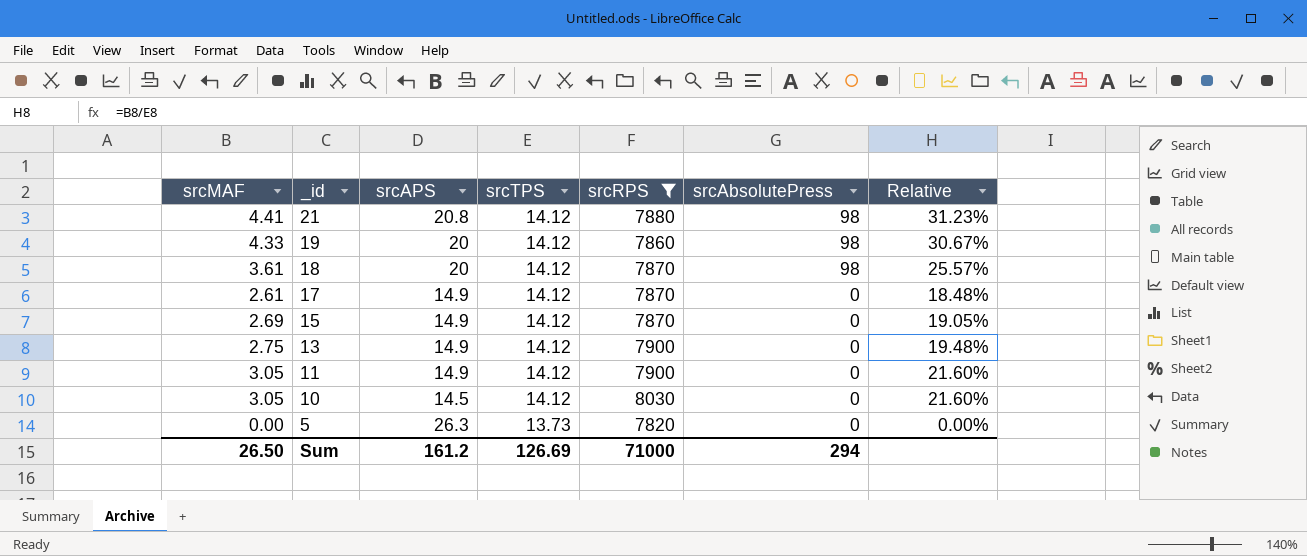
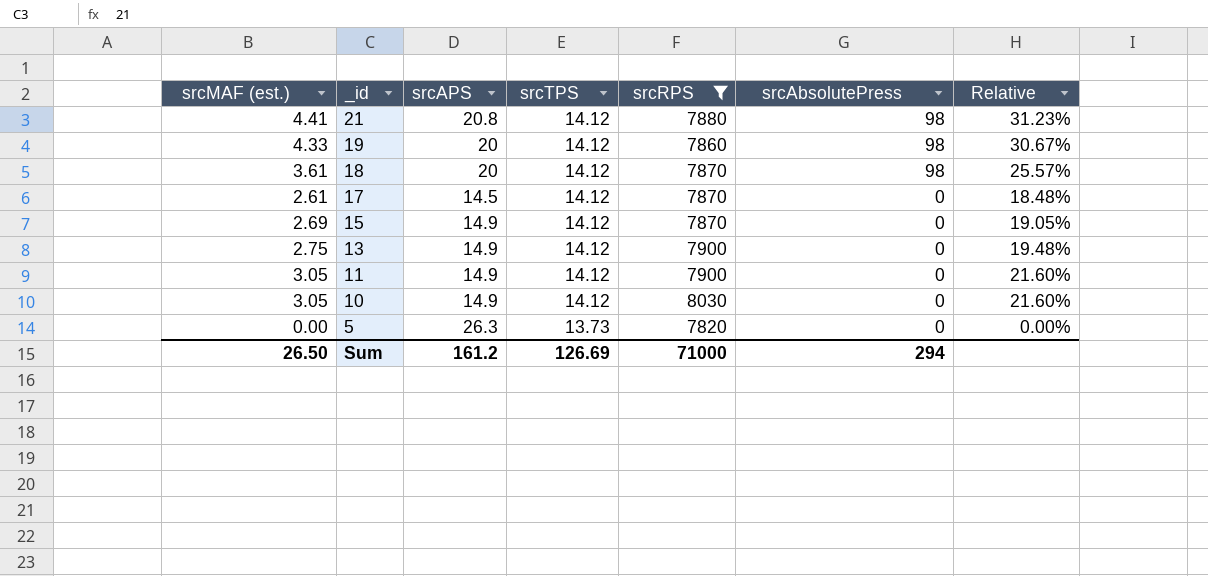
column name: srcMAF -> srcMAF (est.)
17 | srcAPS: 14.9 -> 14.5
10 | srcAPS: 14.5 -> 14.9

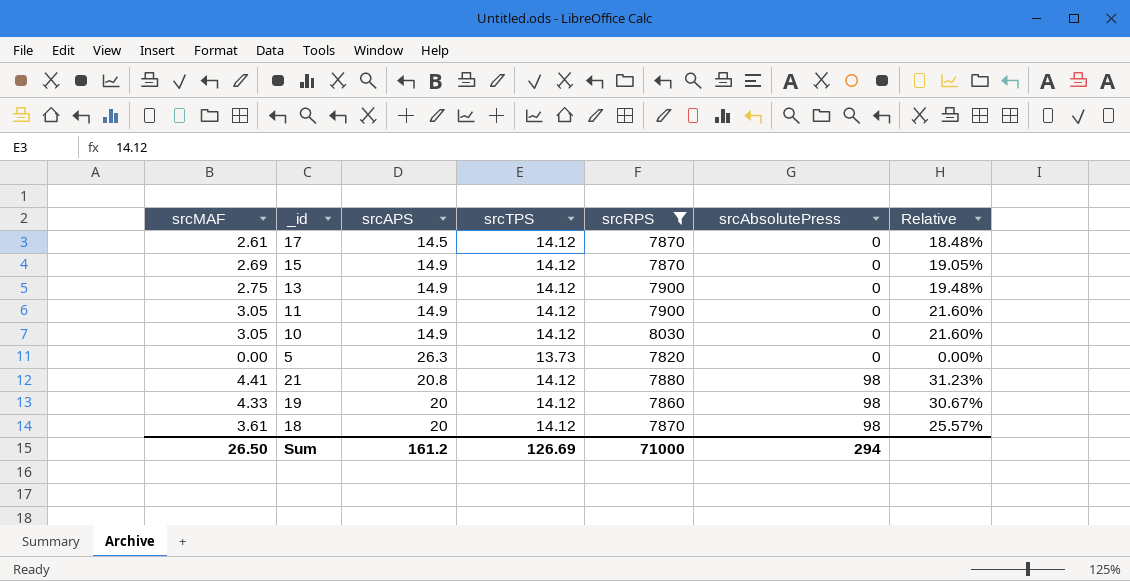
row order: _id descending -> srcAbsolutePress ascending
column name: srcMAF (est.) -> srcMAF

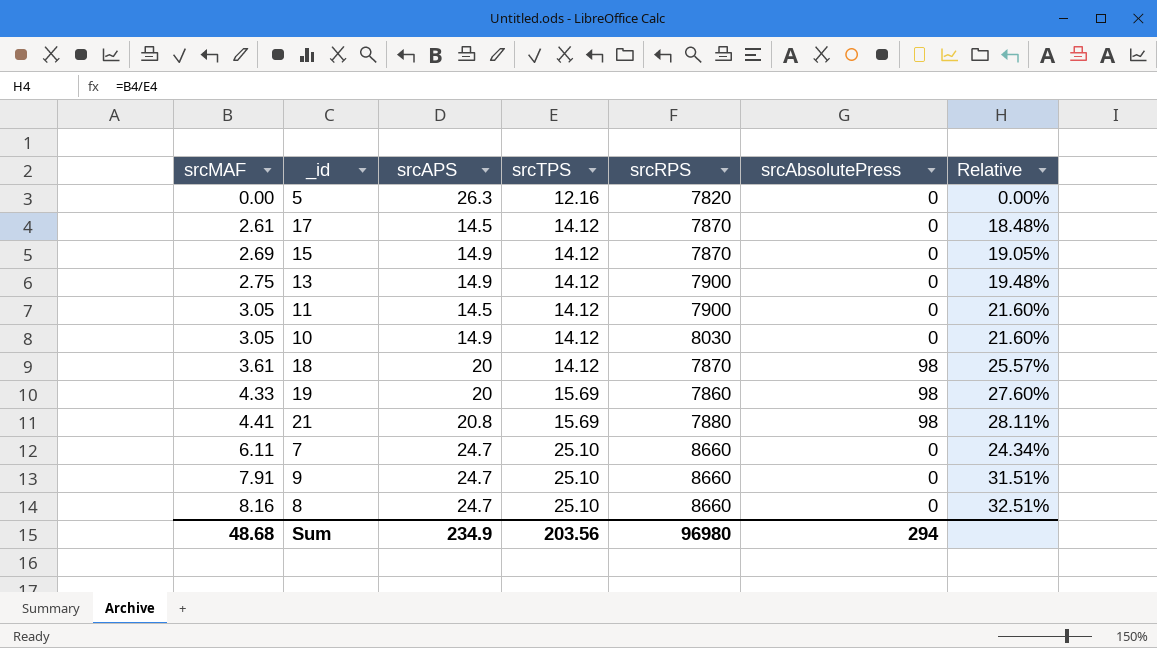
filter: srcRPS != 8660 -> none
row order: srcAbsolutePress ascending -> srcMAF ascending
5 | srcTPS: 13.73 -> 12.16
11 | srcAPS: 14.9 -> 14.5
19 | srcTPS: 14.12 -> 15.69
19 | Relative: 30.67% -> 27.60%
21 | srcTPS: 14.12 -> 15.69
21 | Relative: 31.23% -> 28.11%
Sum | srcMAF: 26.50 -> 48.68
Sum | srcAPS: 161.2 -> 234.9
Sum | srcTPS: 126.69 -> 203.56
Sum | srcRPS: 71000 -> 96980

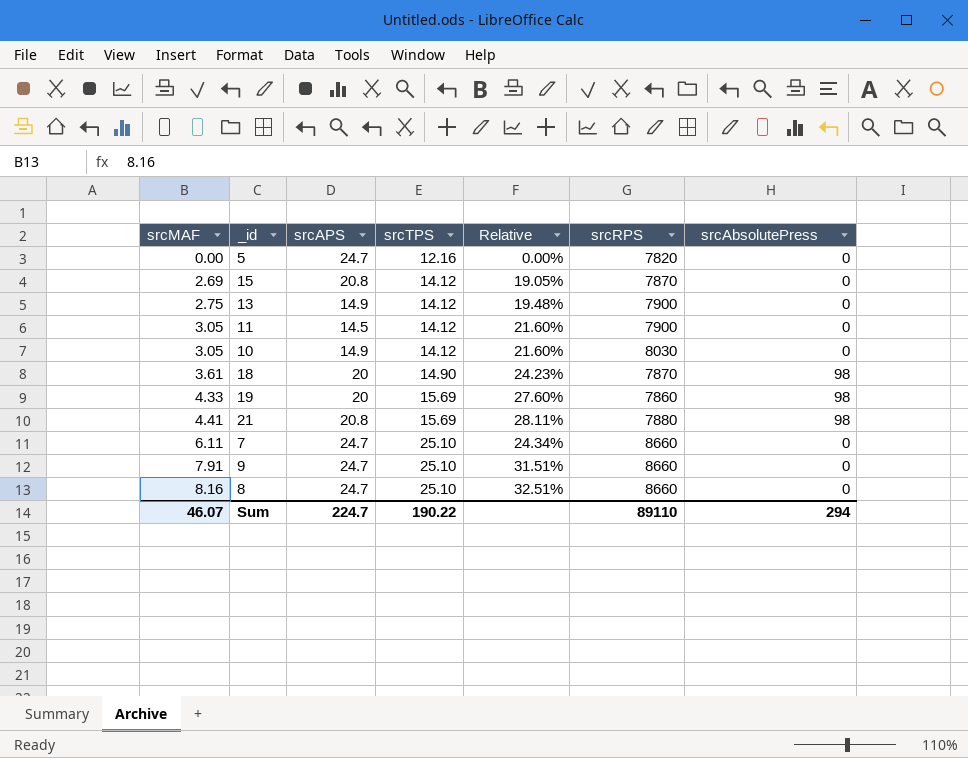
column Relative | position: 7 -> 5
row 17: 2.61 | 14.5 | 14.12 | 7870 | 0 | 18.48% -> none
5 | srcAPS: 26.3 -> 24.7
15 | srcAPS: 14.9 -> 20.8
18 | srcTPS: 14.12 -> 14.90
18 | Relative: 25.57% -> 24.23%
Sum | srcMAF: 48.68 -> 46.07
Sum | srcAPS: 234.9 -> 224.7
Sum | srcTPS: 203.56 -> 190.22
Sum | srcRPS: 96980 -> 89110

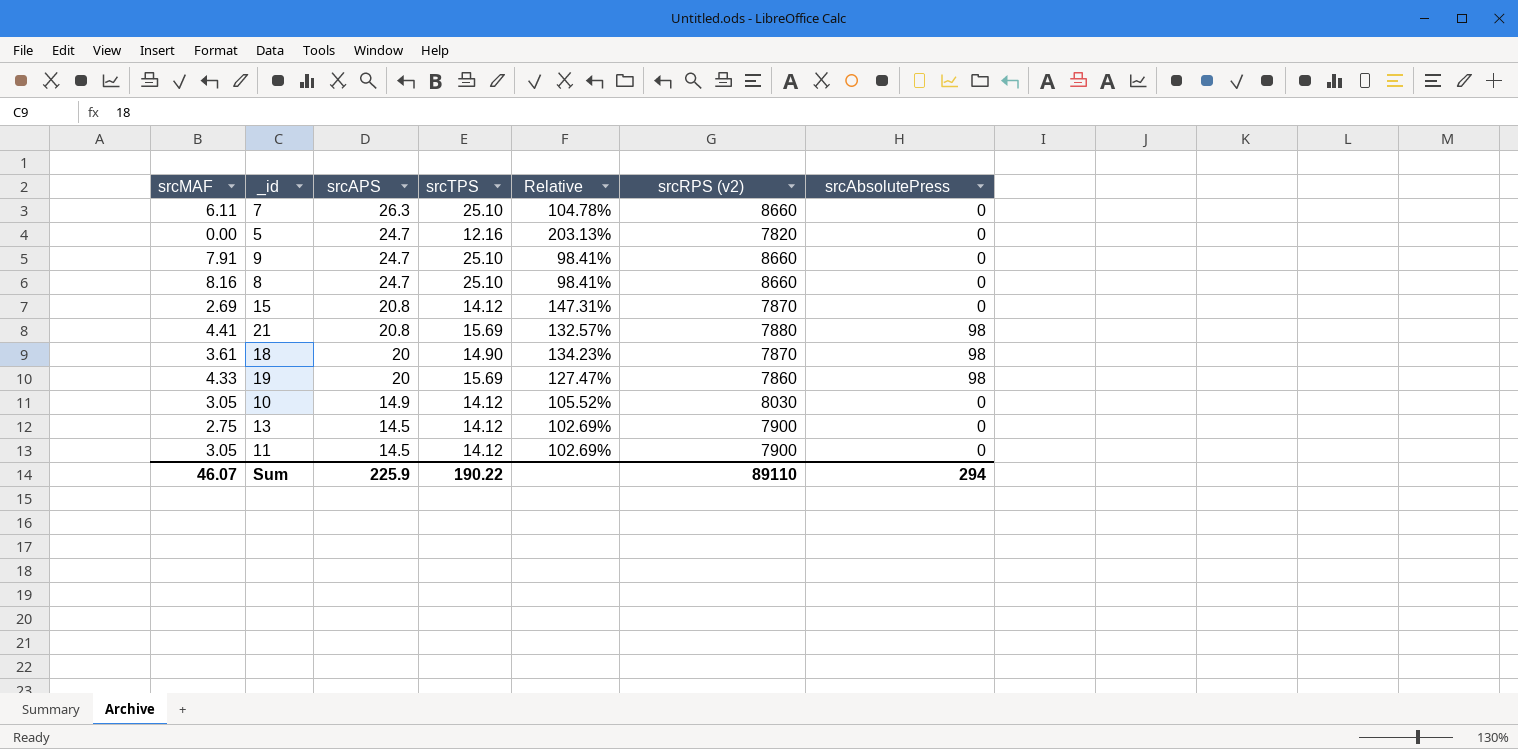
row order: srcMAF ascending -> srcAPS descending
column Relative | formula: [srcMAF] / [srcTPS] -> [srcAPS] / [srcTPS]
column name: srcRPS -> srcRPS (v2)
7 | srcAPS: 24.7 -> 26.3
13 | srcAPS: 14.9 -> 14.5
Sum | srcAPS: 224.7 -> 225.9

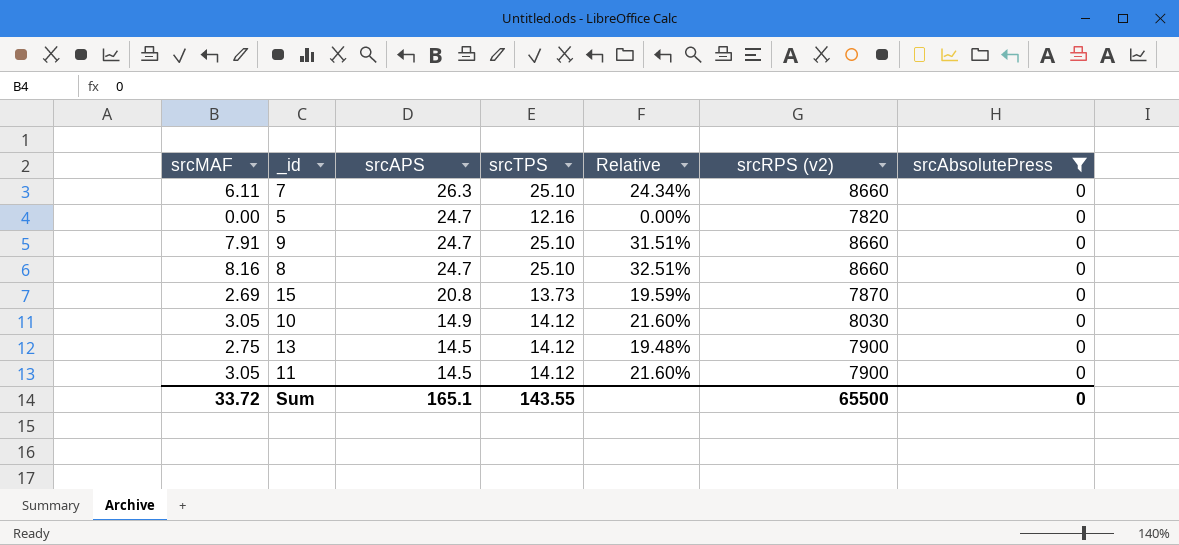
filter: none -> srcAbsolutePress = 0
column Relative | formula: [srcAPS] / [srcTPS] -> [srcMAF] / [srcTPS]
15 | srcTPS: 14.12 -> 13.73
Sum | srcMAF: 46.07 -> 33.72
Sum | srcAPS: 225.9 -> 165.1
Sum | srcTPS: 190.22 -> 143.55
Sum | srcRPS (v2): 89110 -> 65500
Sum | srcAbsolutePress: 294 -> 0

